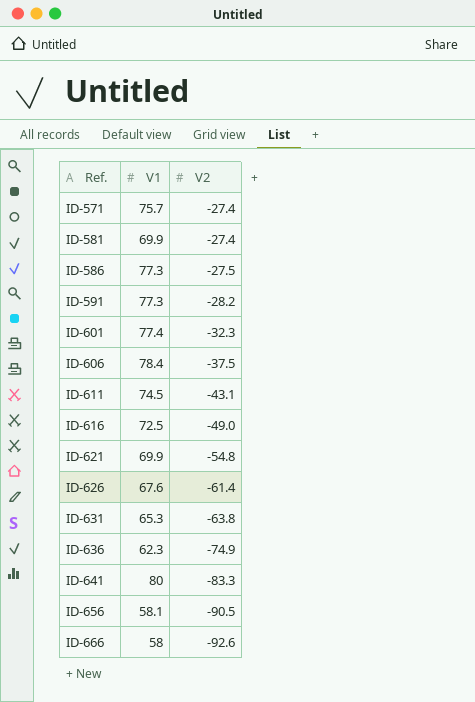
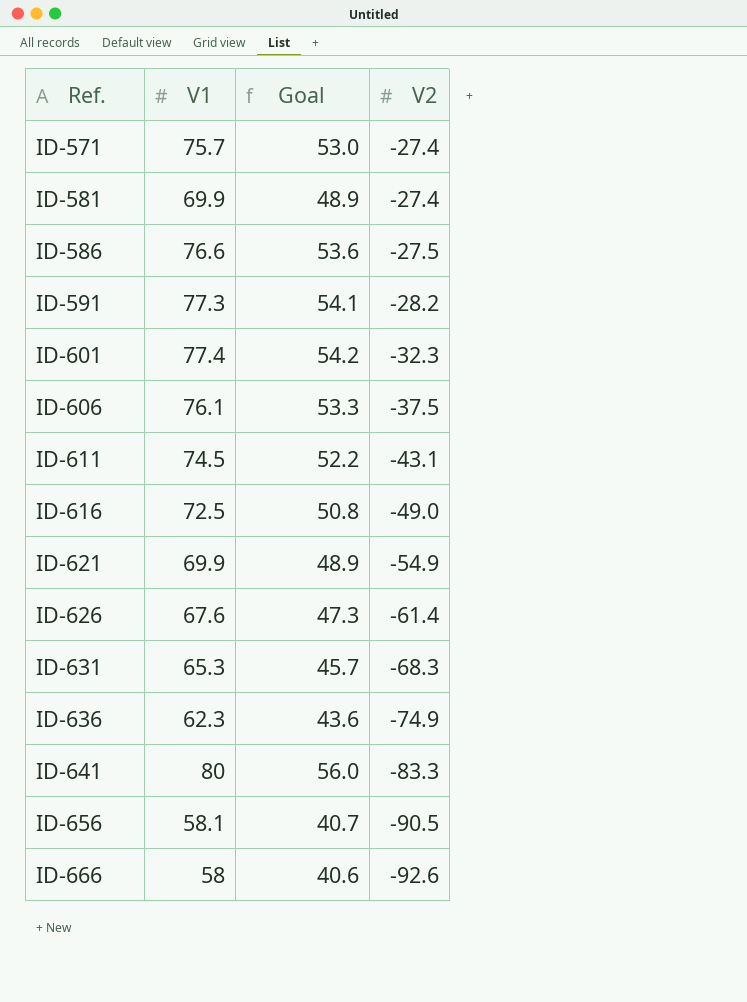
column Goal | formula: none -> [V1] * 0.7
ID-586 | V1: 77.3 -> 76.6
ID-606 | V1: 78.4 -> 76.1
ID-621 | V2: -54.8 -> -54.9
ID-631 | V2: -63.8 -> -68.3

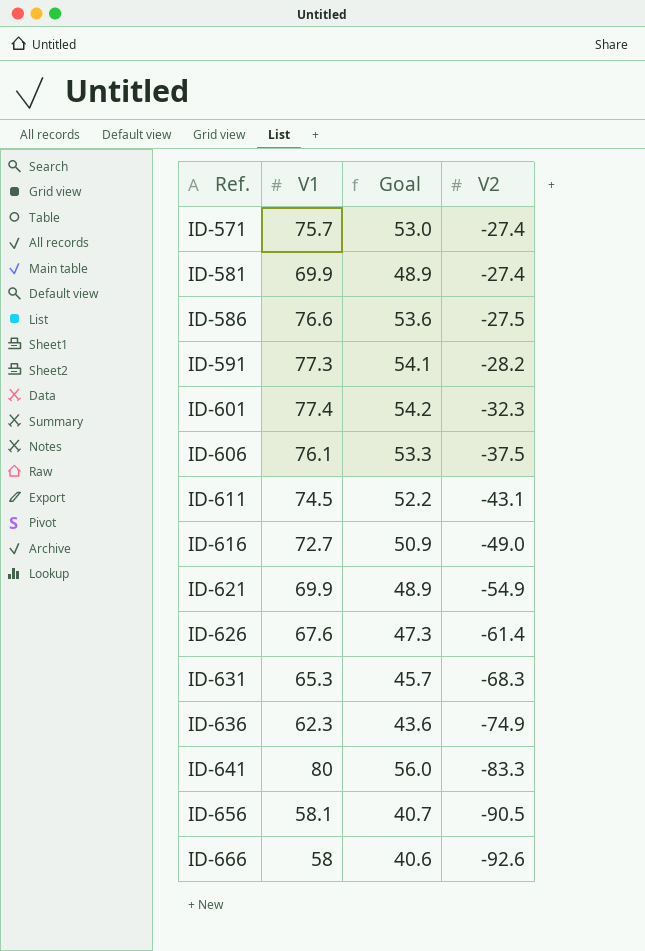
ID-616 | V1: 72.5 -> 72.7
ID-616 | Goal: 50.8 -> 50.9

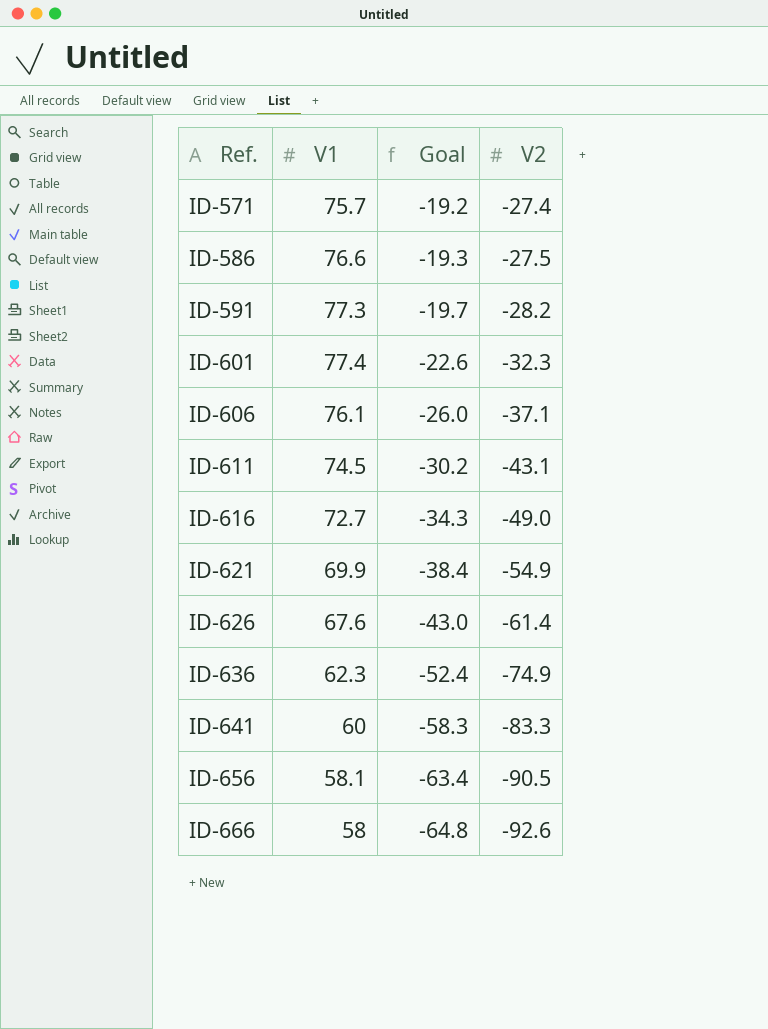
column Goal | formula: [V1] * 0.7 -> [V2] * 0.7
row ID-581: 69.9 | 48.9 | -27.4 -> none
row ID-631: 65.3 | 45.7 | -68.3 -> none
ID-606 | V2: -37.5 -> -37.1
ID-641 | V1: 80 -> 60

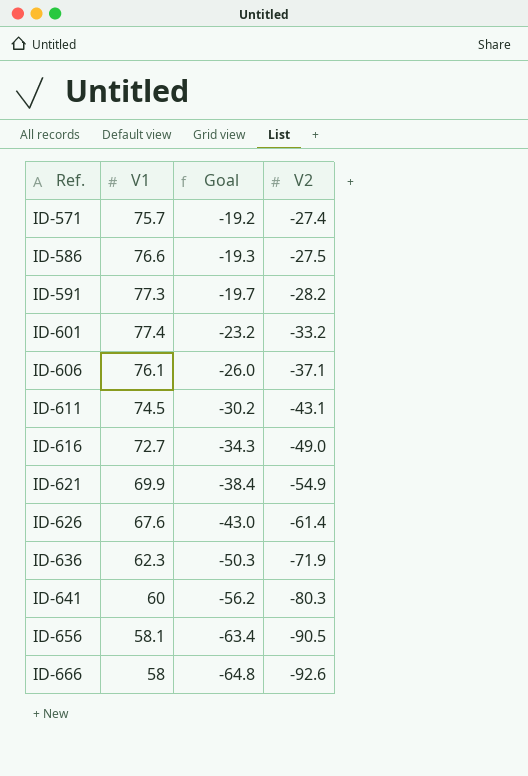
ID-601 | Goal: -22.6 -> -23.2
ID-601 | V2: -32.3 -> -33.2
ID-636 | Goal: -52.4 -> -50.3
ID-636 | V2: -74.9 -> -71.9
ID-641 | Goal: -58.3 -> -56.2
ID-641 | V2: -83.3 -> -80.3

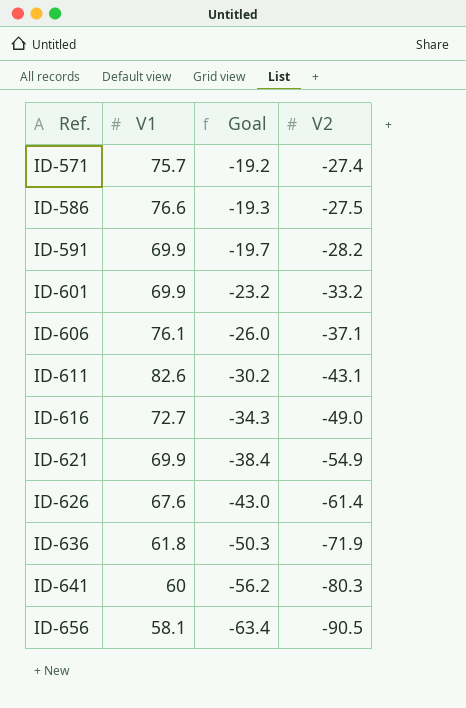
row ID-666: 58 | -64.8 | -92.6 -> none
ID-591 | V1: 77.3 -> 69.9
ID-601 | V1: 77.4 -> 69.9
ID-611 | V1: 74.5 -> 82.6
ID-636 | V1: 62.3 -> 61.8

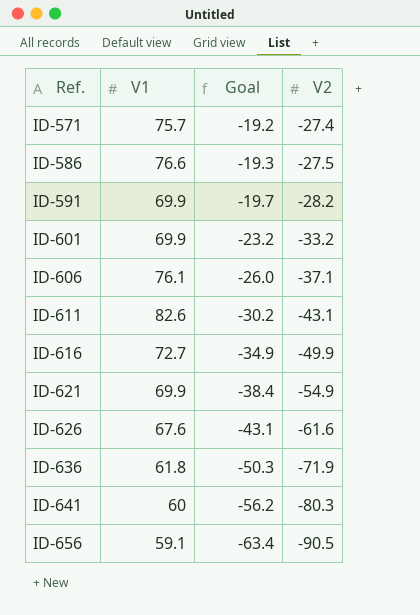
ID-616 | Goal: -34.3 -> -34.9
ID-616 | V2: -49.0 -> -49.9
ID-626 | Goal: -43.0 -> -43.1
ID-626 | V2: -61.4 -> -61.6
ID-656 | V1: 58.1 -> 59.1

